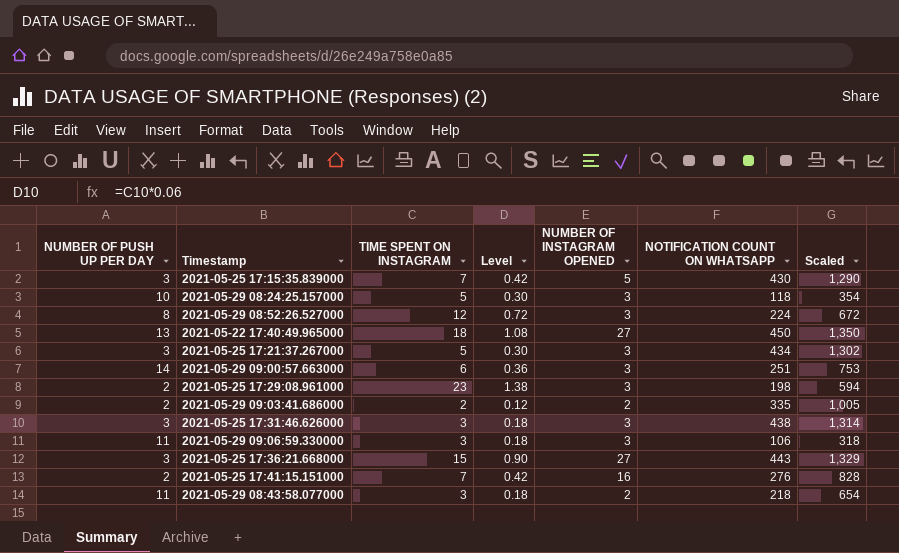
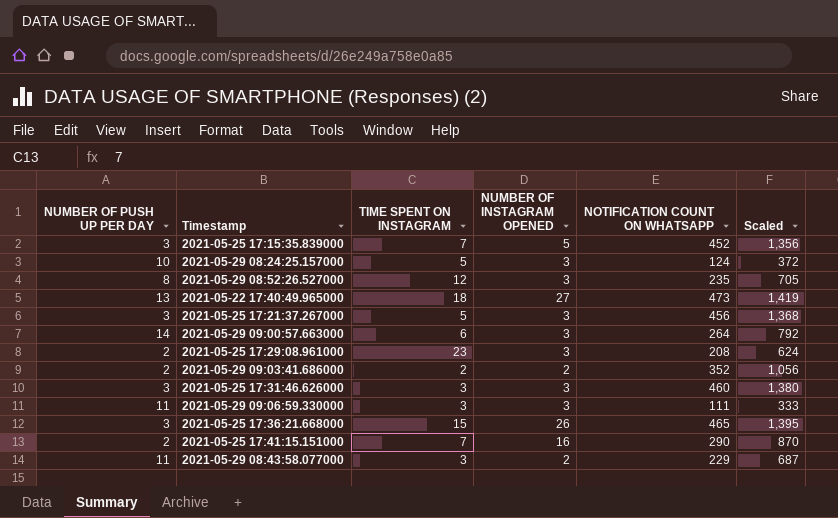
column Level | formula: [TIME SPENT ON INSTAGRAM] * 0.06 -> none
2021-05-25 17:15:35.839000 | NOTIFICATION COUNT ON WHATSAPP: 430 -> 452
2021-05-25 17:15:35.839000 | Scaled: 1,290 -> 1,356
2021-05-29 08:24:25.157000 | NOTIFICATION COUNT ON WHATSAPP: 118 -> 124
2021-05-29 08:24:25.157000 | Scaled: 354 -> 372
2021-05-29 08:52:26.527000 | NOTIFICATION COUNT ON WHATSAPP: 224 -> 235
2021-05-29 08:52:26.527000 | Scaled: 672 -> 705
2021-05-22 17:40:49.965000 | NOTIFICATION COUNT ON WHATSAPP: 450 -> 473
2021-05-22 17:40:49.965000 | Scaled: 1,350 -> 1,419
2021-05-25 17:21:37.267000 | NOTIFICATION COUNT ON WHATSAPP: 434 -> 456
2021-05-25 17:21:37.267000 | Scaled: 1,302 -> 1,368
2021-05-29 09:00:57.663000 | NOTIFICATION COUNT ON WHATSAPP: 251 -> 264
2021-05-29 09:00:57.663000 | Scaled: 753 -> 792
2021-05-25 17:29:08.961000 | NOTIFICATION COUNT ON WHATSAPP: 198 -> 208
2021-05-25 17:29:08.961000 | Scaled: 594 -> 624
2021-05-29 09:03:41.686000 | NOTIFICATION COUNT ON WHATSAPP: 335 -> 352
2021-05-29 09:03:41.686000 | Scaled: 1,005 -> 1,056
2021-05-25 17:31:46.626000 | NOTIFICATION COUNT ON WHATSAPP: 438 -> 460
2021-05-25 17:31:46.626000 | Scaled: 1,314 -> 1,380
2021-05-29 09:06:59.330000 | NOTIFICATION COUNT ON WHATSAPP: 106 -> 111
2021-05-29 09:06:59.330000 | Scaled: 318 -> 333
2021-05-25 17:36:21.668000 | NUMBER OF INSTAGRAM OPENED: 27 -> 26
2021-05-25 17:36:21.668000 | NOTIFICATION COUNT ON WHATSAPP: 443 -> 465
2021-05-25 17:36:21.668000 | Scaled: 1,329 -> 1,395
2021-05-25 17:41:15.151000 | NOTIFICATION COUNT ON WHATSAPP: 276 -> 290
2021-05-25 17:41:15.151000 | Scaled: 828 -> 870
2021-05-29 08:43:58.077000 | NOTIFICATION COUNT ON WHATSAPP: 218 -> 229
2021-05-29 08:43:58.077000 | Scaled: 654 -> 687

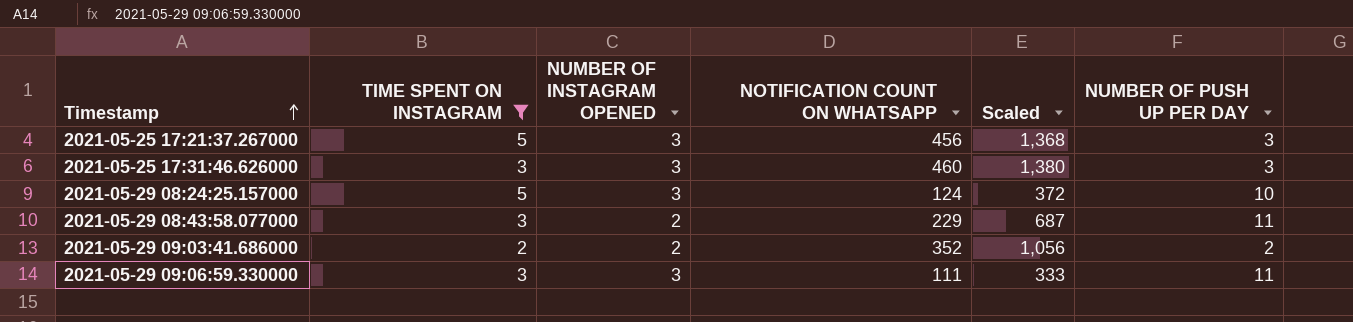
filter: none -> TIME SPENT ON INSTAGRAM <= 5
row order: none -> Timestamp ascending
column NUMBER OF PUSH UP PER DAY | position: 1 -> 6

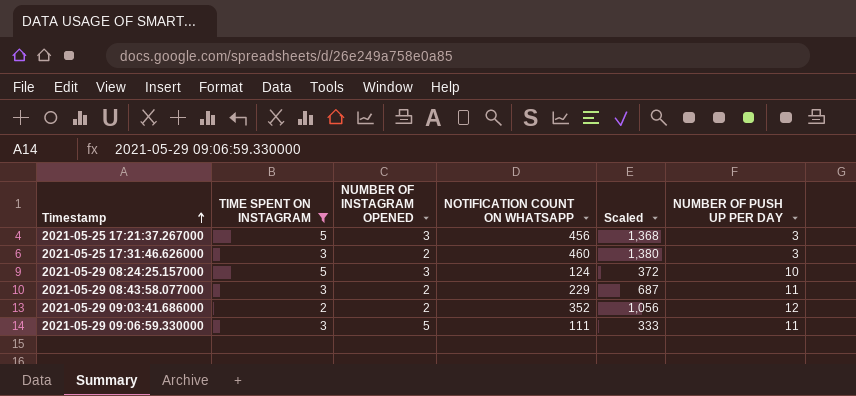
2021-05-25 17:31:46.626000 | NUMBER OF INSTAGRAM OPENED: 3 -> 2
2021-05-29 09:03:41.686000 | NUMBER OF PUSH UP PER DAY: 2 -> 12
2021-05-29 09:06:59.330000 | NUMBER OF INSTAGRAM OPENED: 3 -> 5

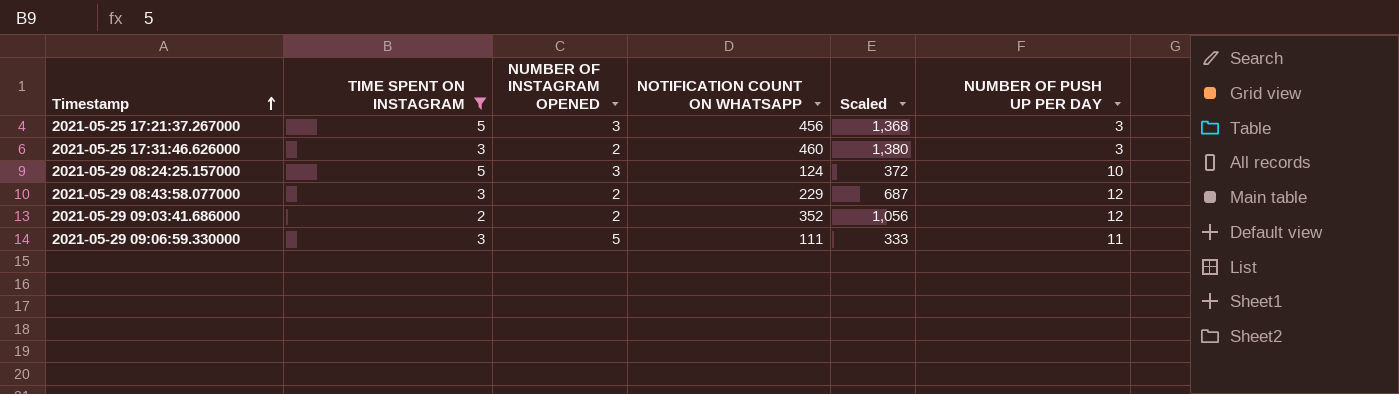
2021-05-29 08:43:58.077000 | NUMBER OF PUSH UP PER DAY: 11 -> 12

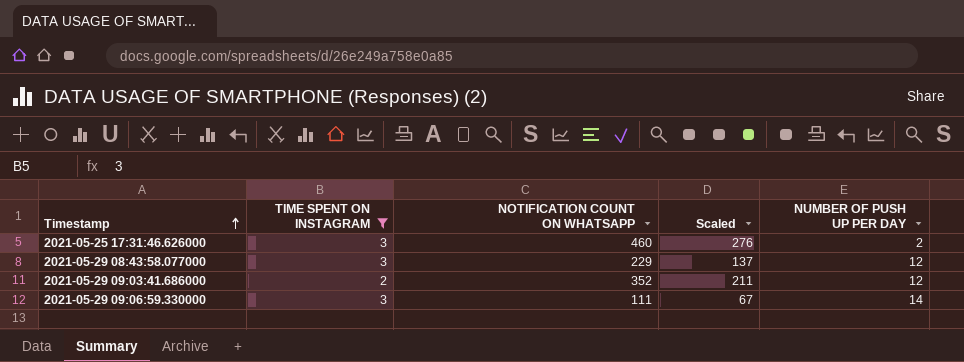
column NUMBER OF INSTAGRAM OPENED | position: 3 -> none
column Scaled | formula: [NOTIFICATION COUNT ON WHATSAPP] * 3 -> [NOTIFICATION COUNT ON WHATSAPP] * 0.6
row 2021-05-25 17:21:37.267000: 5 | 3 | 456 | 1,368 | 3 -> none
row 2021-05-29 08:24:25.157000: 5 | 3 | 124 | 372 | 10 -> none
2021-05-25 17:31:46.626000 | NUMBER OF PUSH UP PER DAY: 3 -> 2
2021-05-29 09:06:59.330000 | NUMBER OF PUSH UP PER DAY: 11 -> 14

